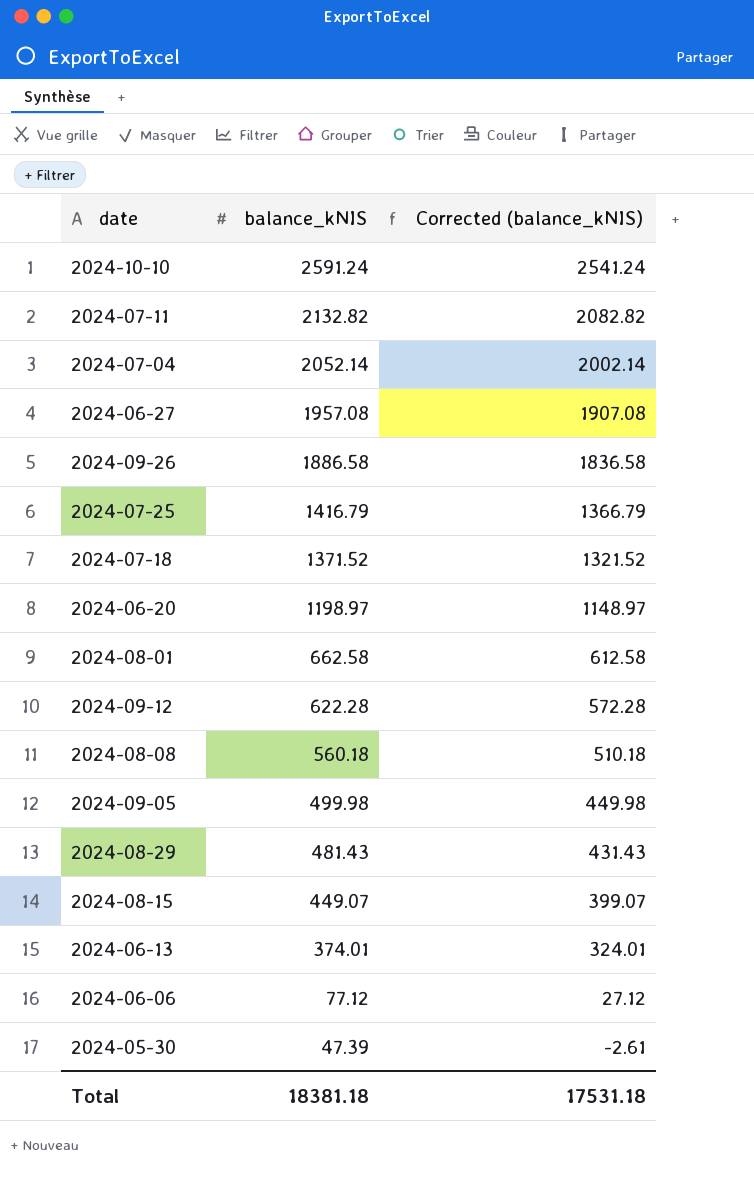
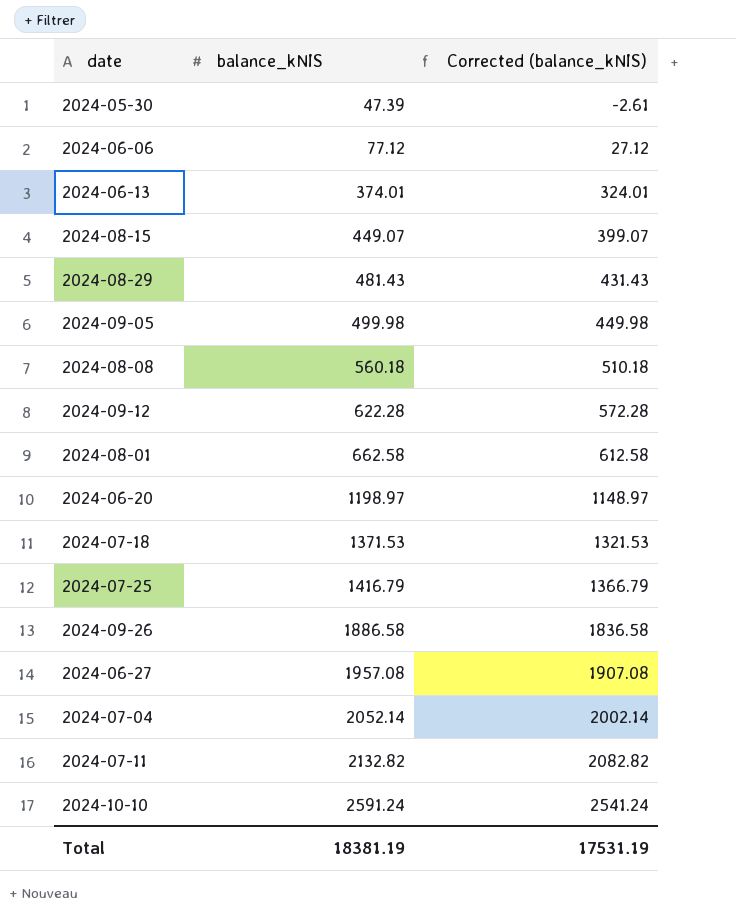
row order: balance_kNIS descending -> balance_kNIS ascending
2024-07-18 | balance_kNIS: 1371.52 -> 1371.53
2024-07-18 | Corrected (balance_kNIS): 1321.52 -> 1321.53
Total | balance_kNIS: 18381.18 -> 18381.19
Total | Corrected (balance_kNIS): 17531.18 -> 17531.19

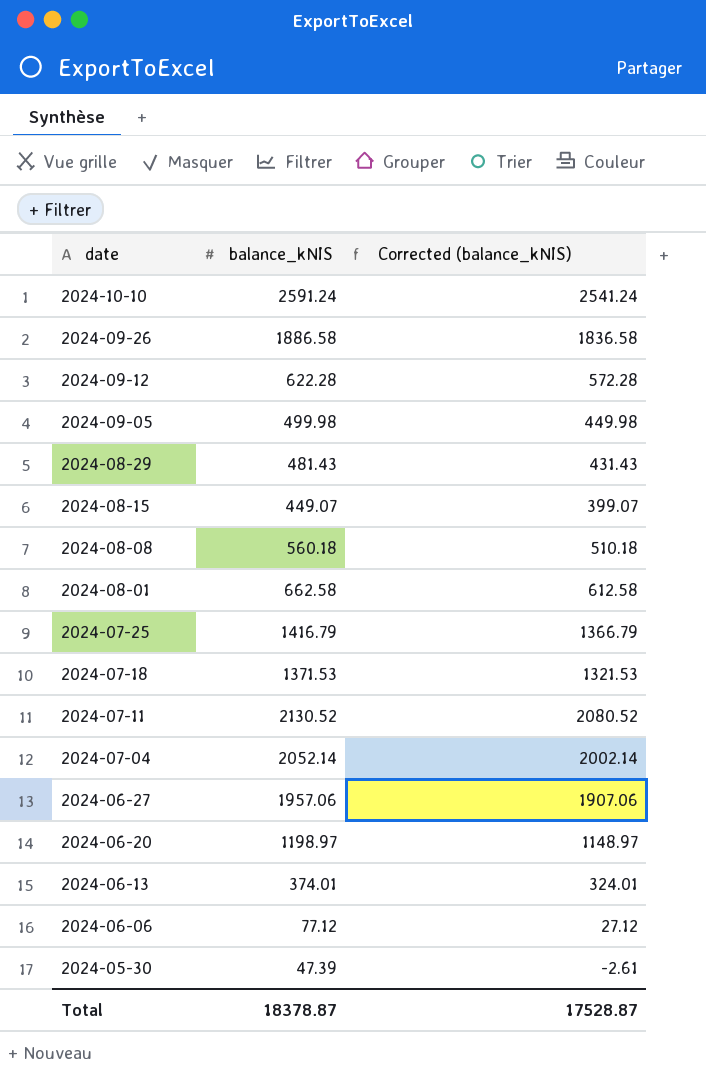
row order: balance_kNIS ascending -> date descending
2024-07-11 | balance_kNIS: 2132.82 -> 2130.52
2024-07-11 | Corrected (balance_kNIS): 2082.82 -> 2080.52
2024-06-27 | balance_kNIS: 1957.08 -> 1957.06
2024-06-27 | Corrected (balance_kNIS): 1907.08 -> 1907.06
Total | balance_kNIS: 18381.19 -> 18378.87
Total | Corrected (balance_kNIS): 17531.19 -> 17528.87

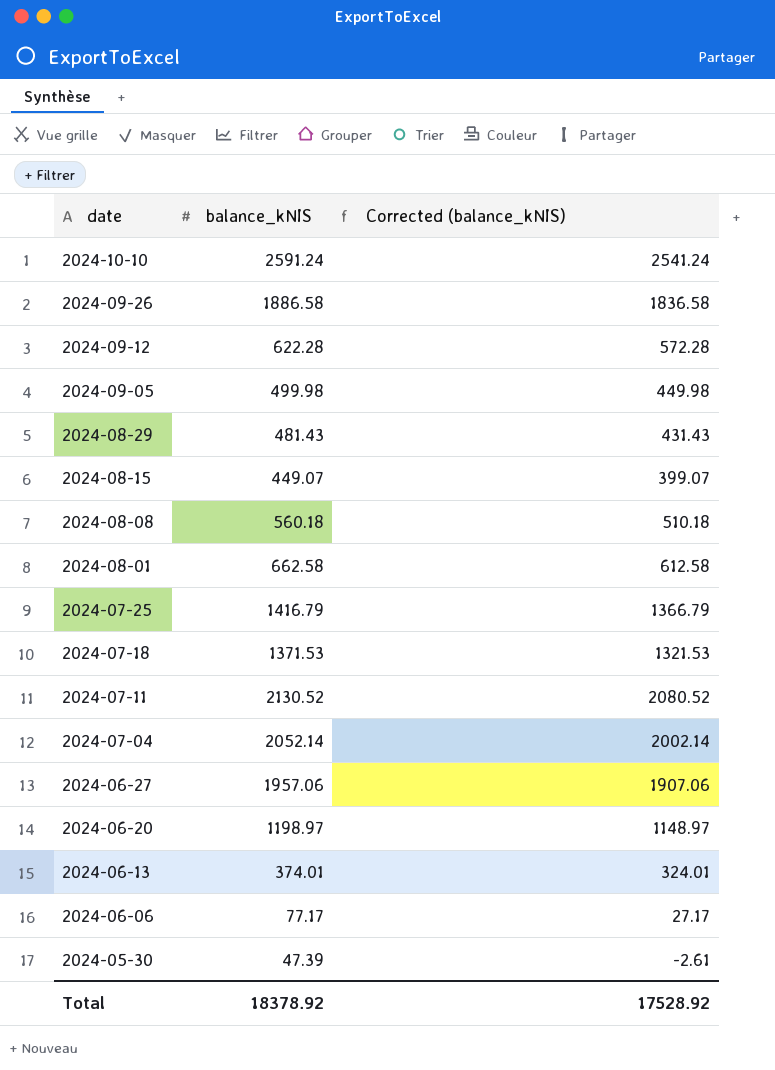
2024-06-06 | balance_kNIS: 77.12 -> 77.17
2024-06-06 | Corrected (balance_kNIS): 27.12 -> 27.17
Total | balance_kNIS: 18378.87 -> 18378.92
Total | Corrected (balance_kNIS): 17528.87 -> 17528.92

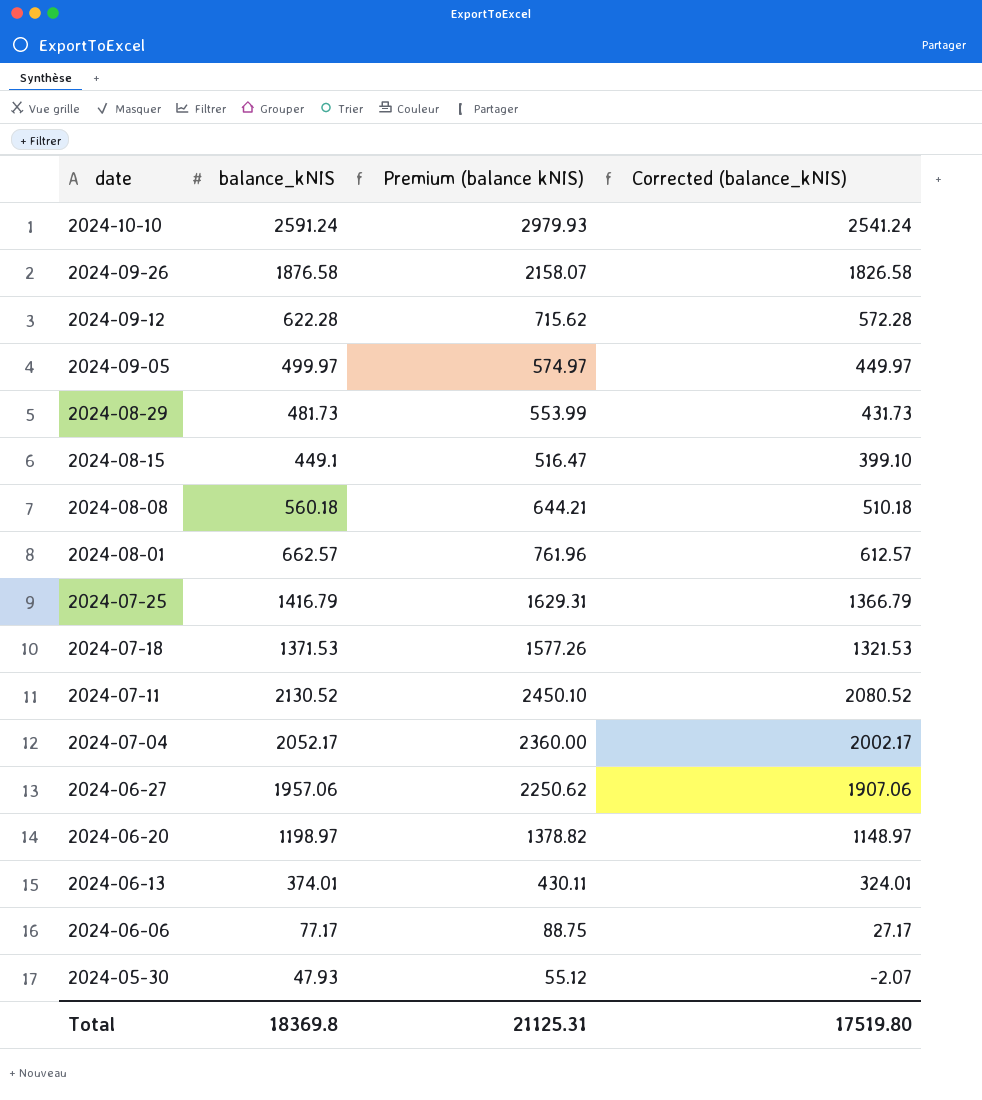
column Premium (balance kNIS) | formula: none -> [balance_kNIS] * 1.15
2024-09-26 | balance_kNIS: 1886.58 -> 1876.58
2024-09-26 | Corrected (balance_kNIS): 1836.58 -> 1826.58
2024-09-05 | balance_kNIS: 499.98 -> 499.97
2024-09-05 | Corrected (balance_kNIS): 449.98 -> 449.97
2024-08-29 | balance_kNIS: 481.43 -> 481.73
2024-08-29 | Corrected (balance_kNIS): 431.43 -> 431.73
2024-08-15 | balance_kNIS: 449.07 -> 449.1
2024-08-15 | Corrected (balance_kNIS): 399.07 -> 399.10
2024-08-01 | balance_kNIS: 662.58 -> 662.57
2024-08-01 | Corrected (balance_kNIS): 612.58 -> 612.57
2024-07-04 | balance_kNIS: 2052.14 -> 2052.17
2024-07-04 | Corrected (balance_kNIS): 2002.14 -> 2002.17
2024-05-30 | balance_kNIS: 47.39 -> 47.93
2024-05-30 | Corrected (balance_kNIS): -2.61 -> -2.07
Total | balance_kNIS: 18378.92 -> 18369.8
Total | Corrected (balance_kNIS): 17528.92 -> 17519.80

